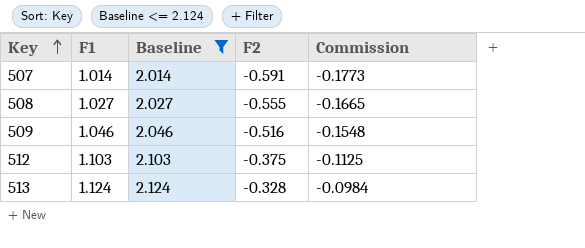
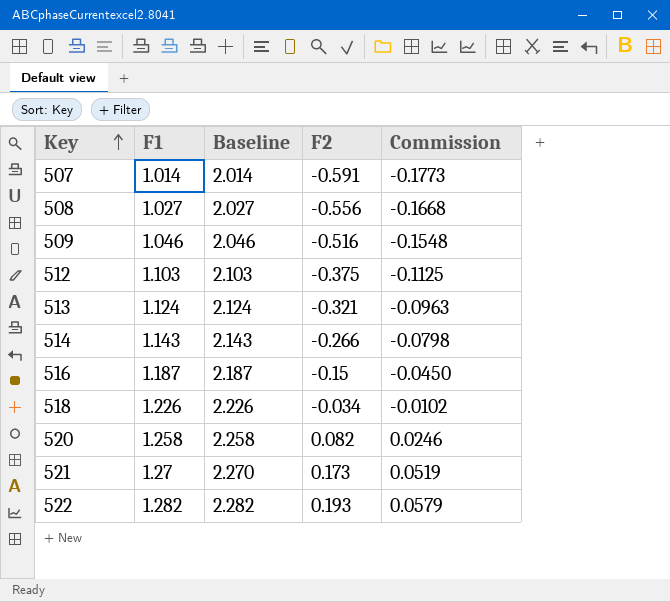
filter: Baseline <= 2.124 -> none
508 | F2: -0.555 -> -0.556
508 | Commission: -0.1665 -> -0.1668
513 | F2: -0.328 -> -0.321
513 | Commission: -0.0984 -> -0.0963

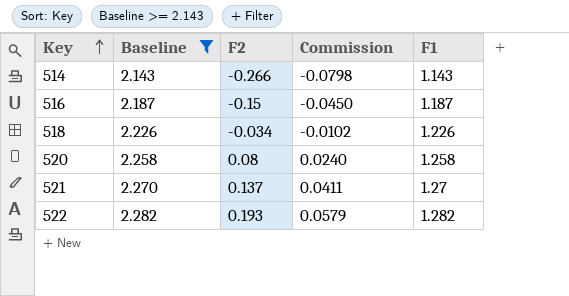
filter: none -> Baseline >= 2.143
column F1 | position: 2 -> 5
520 | F2: 0.082 -> 0.08
520 | Commission: 0.0246 -> 0.0240
521 | F2: 0.173 -> 0.137
521 | Commission: 0.0519 -> 0.0411

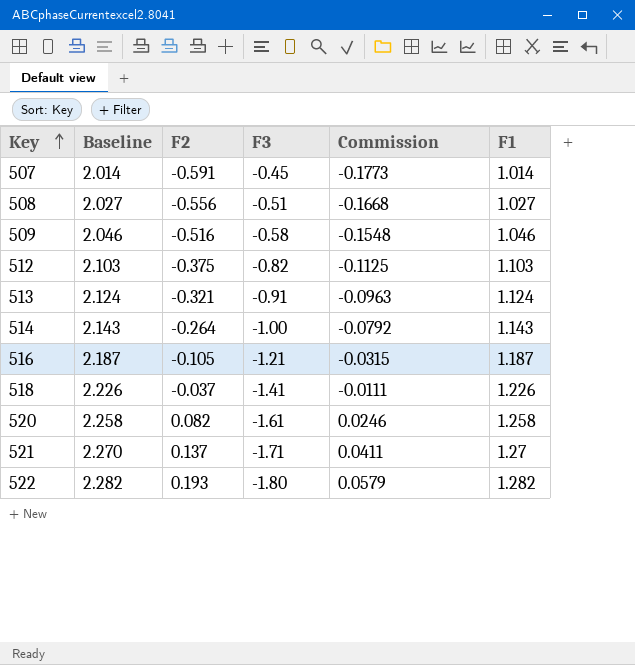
filter: Baseline >= 2.143 -> none
column F3 | position: none -> 4
514 | F2: -0.266 -> -0.264
514 | Commission: -0.0798 -> -0.0792
516 | F2: -0.15 -> -0.105
516 | Commission: -0.0450 -> -0.0315
518 | F2: -0.034 -> -0.037
518 | Commission: -0.0102 -> -0.0111
520 | F2: 0.08 -> 0.082
520 | Commission: 0.0240 -> 0.0246

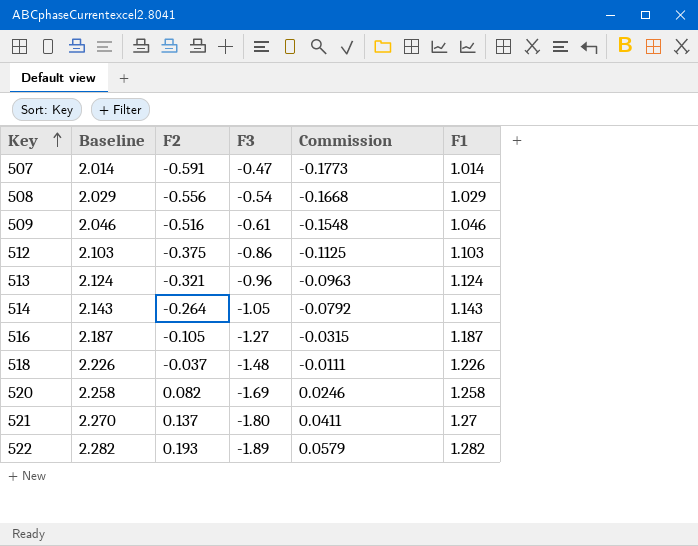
507 | F3: -0.45 -> -0.47
508 | Baseline: 2.027 -> 2.029
508 | F3: -0.51 -> -0.54
508 | F1: 1.027 -> 1.029
509 | F3: -0.58 -> -0.61
512 | F3: -0.82 -> -0.86
513 | F3: -0.91 -> -0.96
514 | F3: -1.00 -> -1.05
516 | F3: -1.21 -> -1.27
518 | F3: -1.41 -> -1.48
520 | F3: -1.61 -> -1.69
521 | F3: -1.71 -> -1.80
522 | F3: -1.80 -> -1.89

